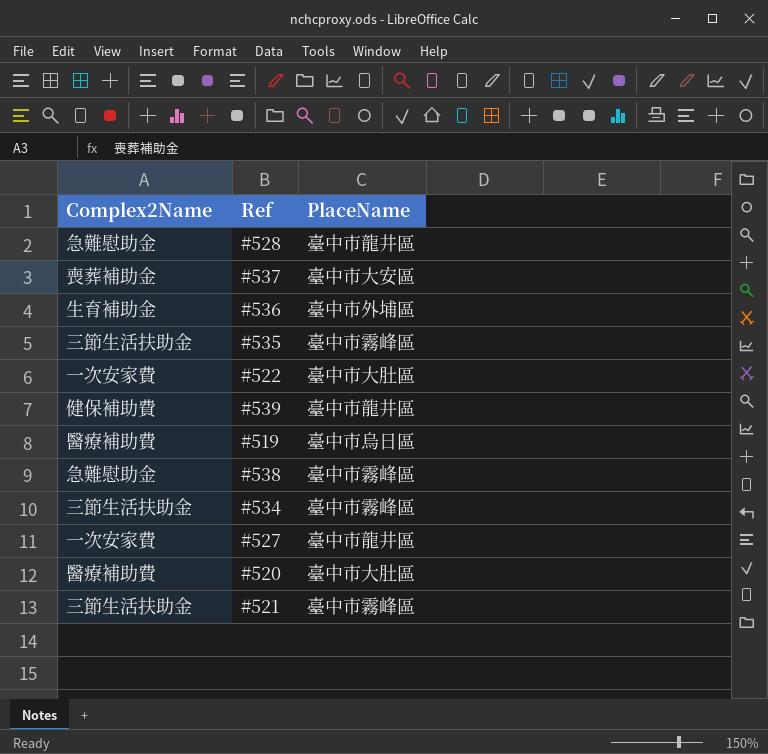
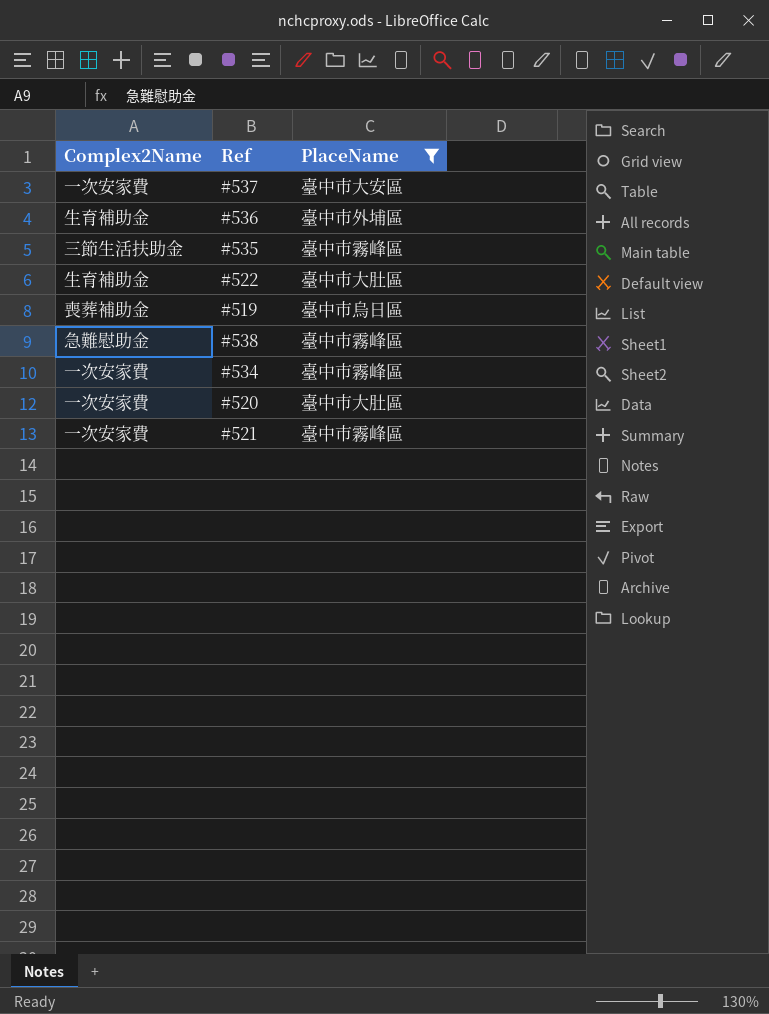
filter: none -> PlaceName != 臺中市龍井區
#537 | Complex2Name: 喪葬補助金 -> 一次安家費
#522 | Complex2Name: 一次安家費 -> 生育補助金
#519 | Complex2Name: 醫療補助費 -> 喪葬補助金
#534 | Complex2Name: 三節生活扶助金 -> 一次安家費
#520 | Complex2Name: 醫療補助費 -> 一次安家費
#521 | Complex2Name: 三節生活扶助金 -> 一次安家費

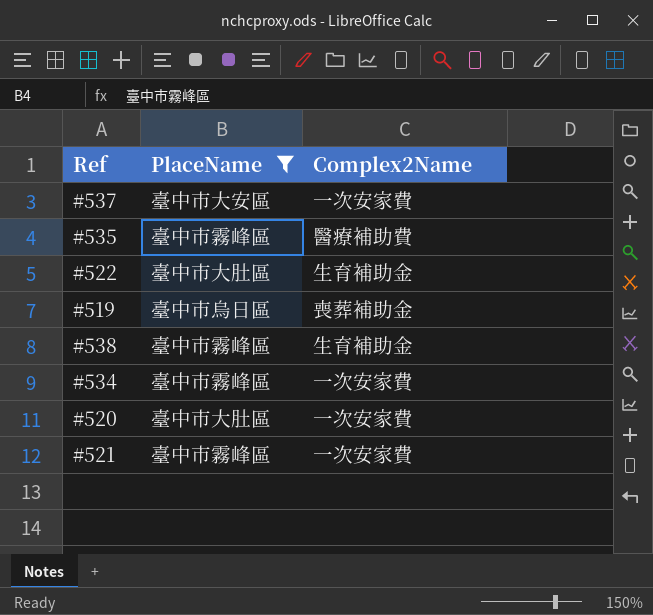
column Complex2Name | position: 1 -> 3
row #536: 生育補助金 | 臺中市外埔區 -> none
#535 | Complex2Name: 三節生活扶助金 -> 醫療補助費
#538 | Complex2Name: 急難慰助金 -> 生育補助金

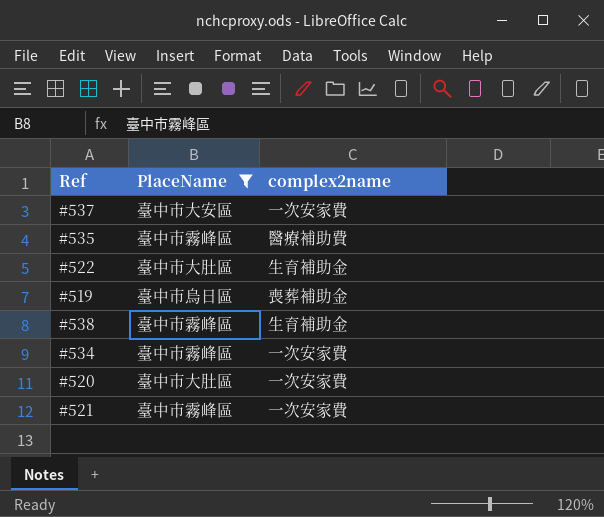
column name: Complex2Name -> complex2name

